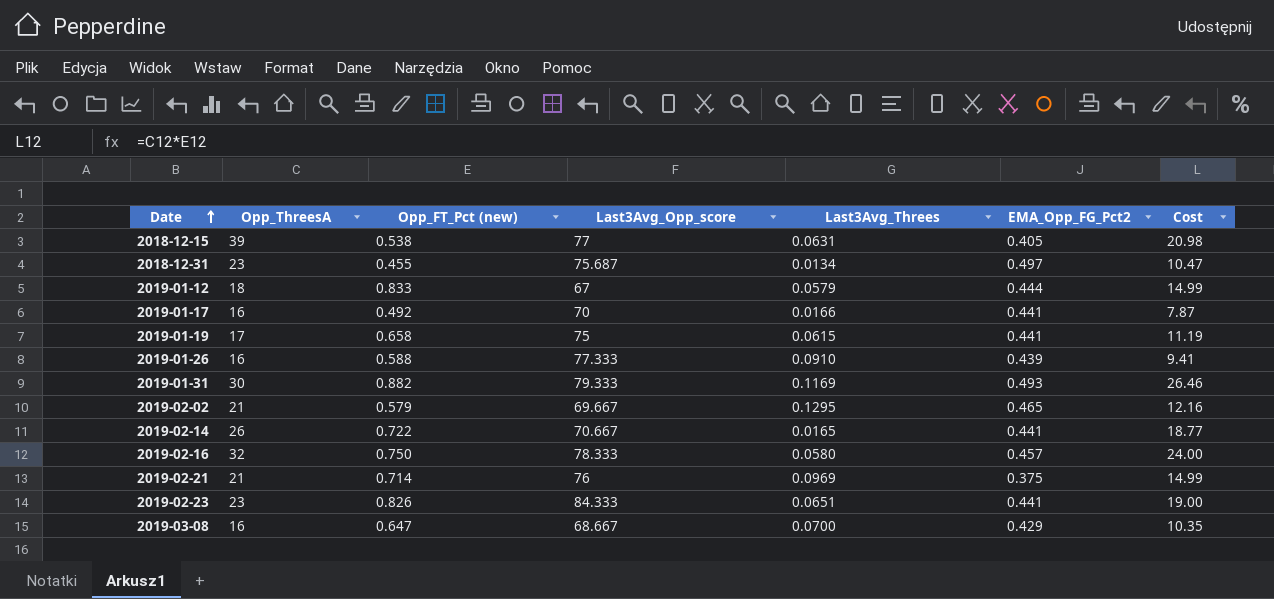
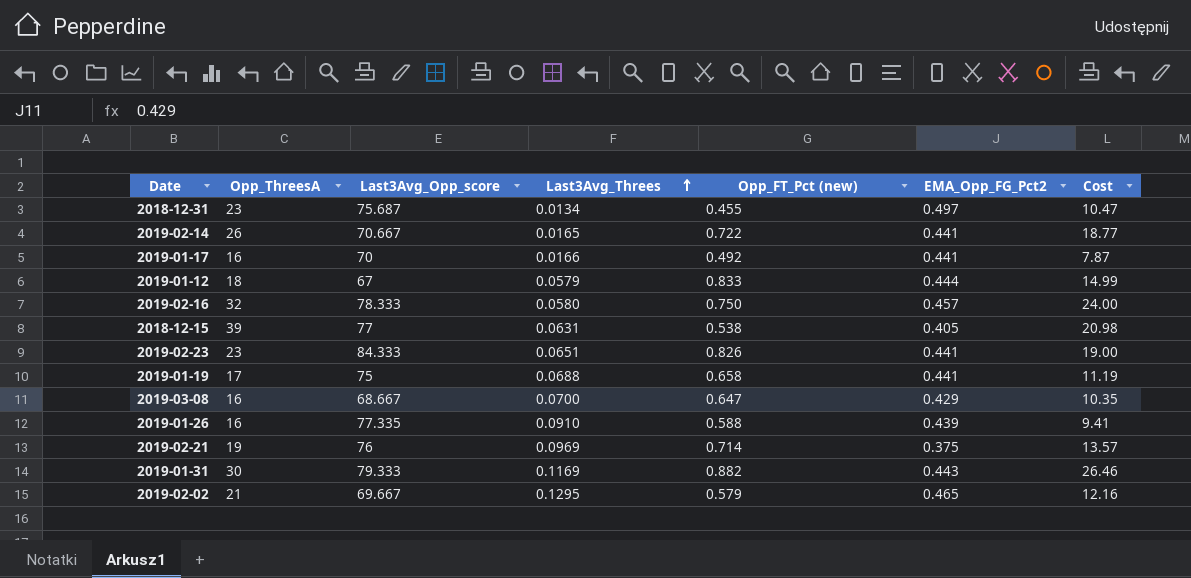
row order: Date ascending -> Last3Avg_Threes ascending
column Opp_FT_Pct (new) | position: 3 -> 5
2019-01-19 | Last3Avg_Threes: 0.0615 -> 0.0688
2019-01-26 | Last3Avg_Opp_score: 77.333 -> 77.335
2019-02-21 | Opp_ThreesA: 21 -> 19
2019-02-21 | Cost: 14.99 -> 13.57
2019-01-31 | EMA_Opp_FG_Pct2: 0.493 -> 0.443

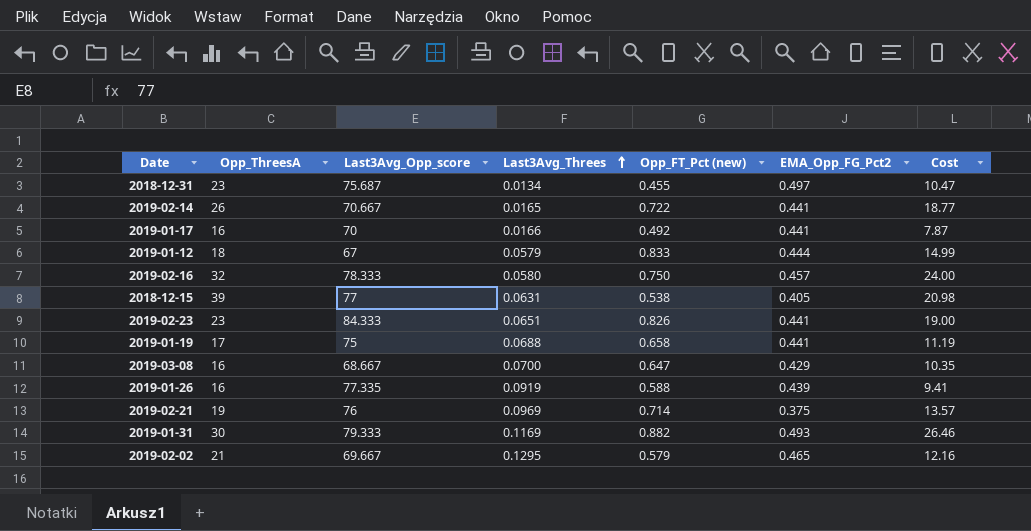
2019-01-26 | Last3Avg_Threes: 0.0910 -> 0.0919
2019-01-31 | EMA_Opp_FG_Pct2: 0.443 -> 0.493

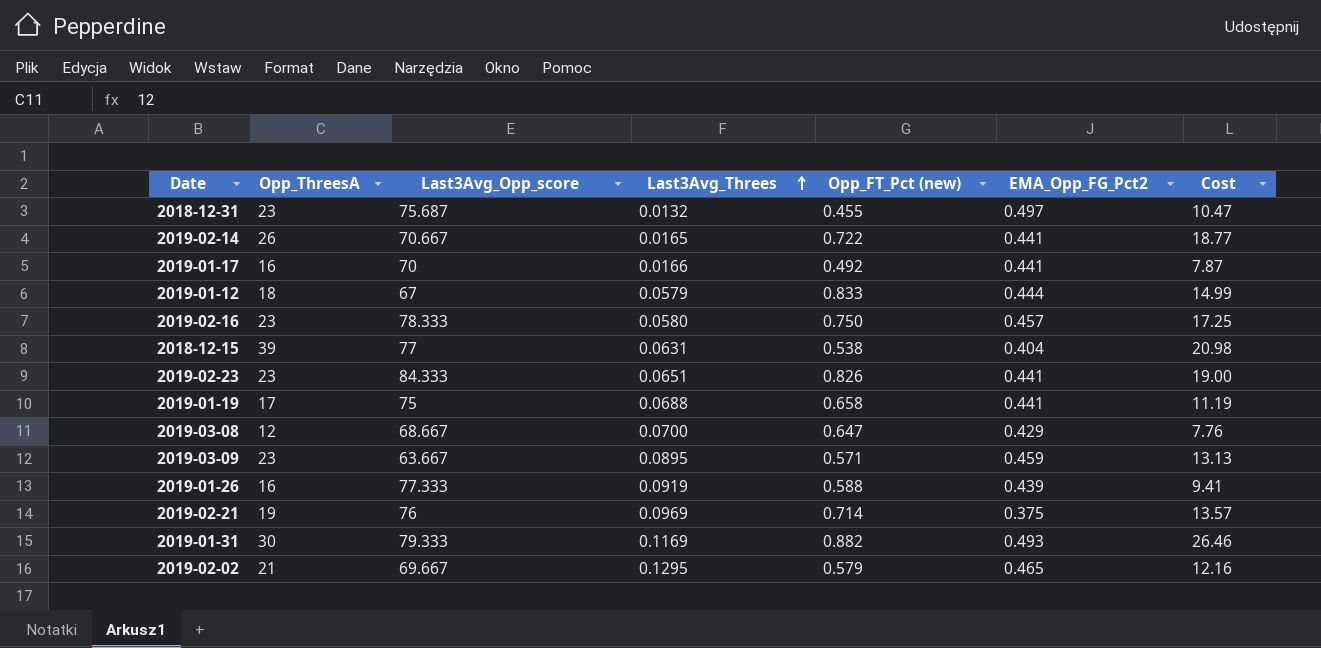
2018-12-31 | Last3Avg_Threes: 0.0134 -> 0.0132
2019-02-16 | Opp_ThreesA: 32 -> 23
2019-02-16 | Cost: 24.00 -> 17.25
2018-12-15 | EMA_Opp_FG_Pct2: 0.405 -> 0.404
2019-03-08 | Opp_ThreesA: 16 -> 12
2019-03-08 | Cost: 10.35 -> 7.76
row 2019-03-09: none -> 23 | 63.667 | 0.0895 | 0.571 | 0.459 | 13.13
2019-01-26 | Last3Avg_Opp_score: 77.335 -> 77.333

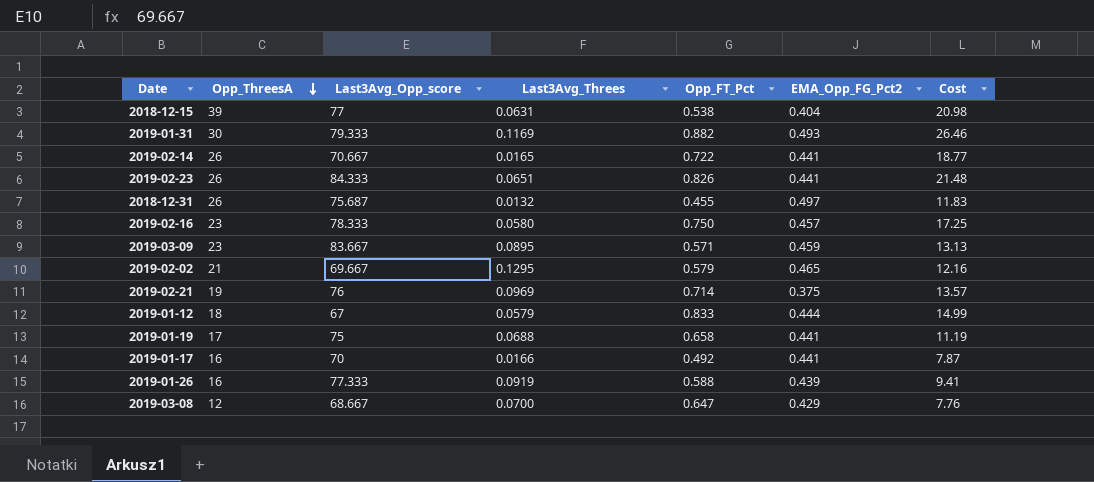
row order: Last3Avg_Threes ascending -> Opp_ThreesA descending
column name: Opp_FT_Pct (new) -> Opp_FT_Pct
2019-02-23 | Opp_ThreesA: 23 -> 26
2019-02-23 | Cost: 19.00 -> 21.48
2018-12-31 | Opp_ThreesA: 23 -> 26
2018-12-31 | Cost: 10.47 -> 11.83
2019-03-09 | Last3Avg_Opp_score: 63.667 -> 83.667

